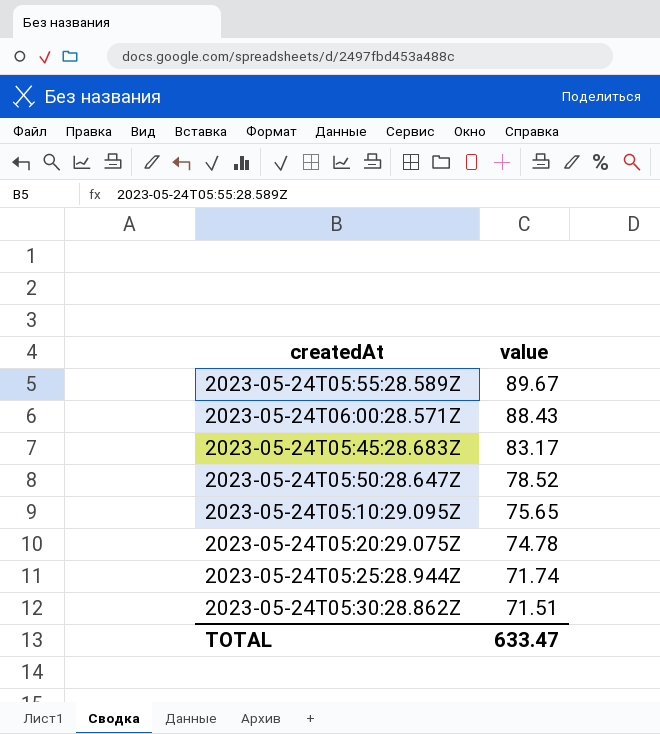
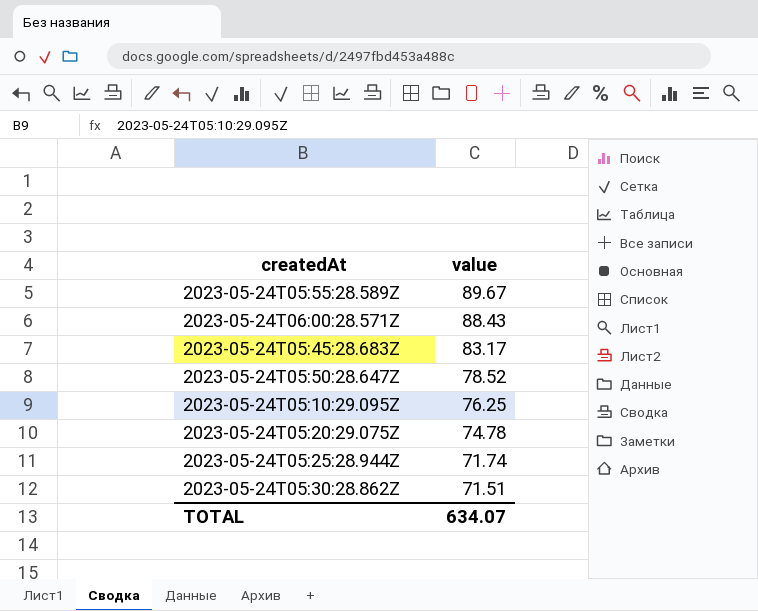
2023-05-24T05:10:29.095Z | value: 75.65 -> 76.25
TOTAL | value: 633.47 -> 634.07

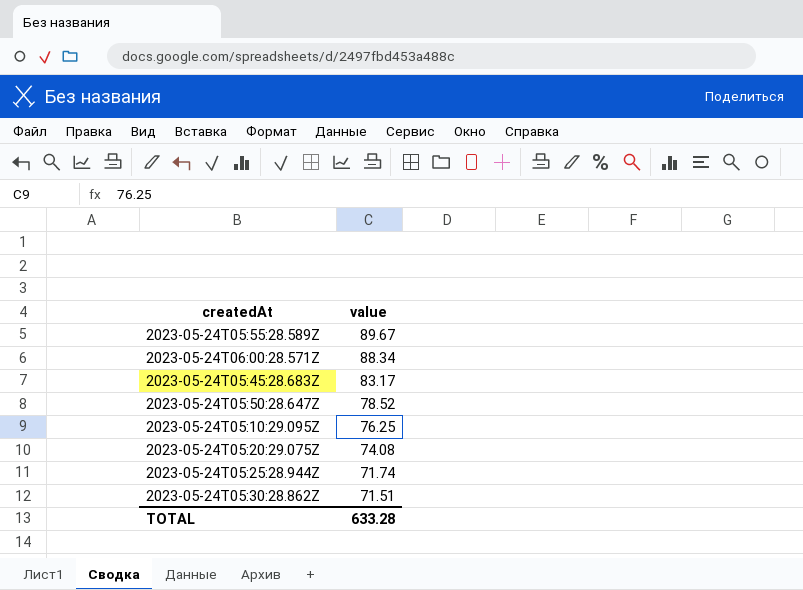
2023-05-24T06:00:28.571Z | value: 88.43 -> 88.34
2023-05-24T05:20:29.075Z | value: 74.78 -> 74.08
TOTAL | value: 634.07 -> 633.28

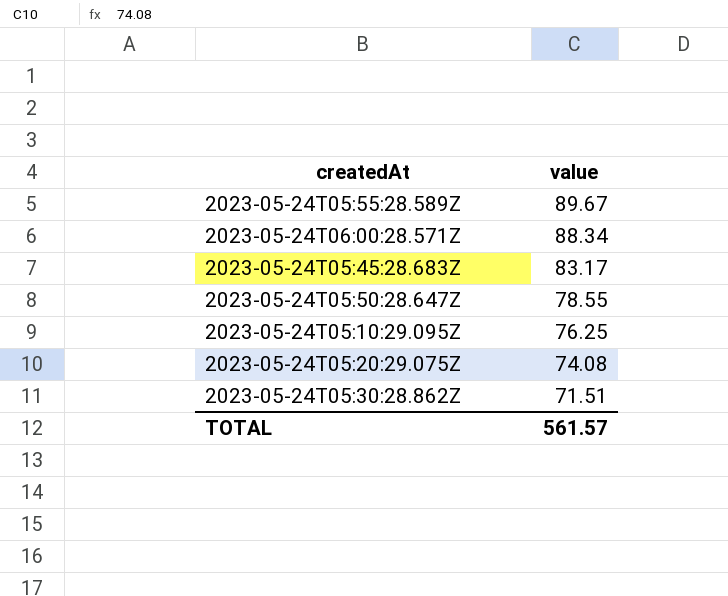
row 2023-05-24T05:25:28.944Z: 71.74 -> none
2023-05-24T05:50:28.647Z | value: 78.52 -> 78.55
TOTAL | value: 633.28 -> 561.57

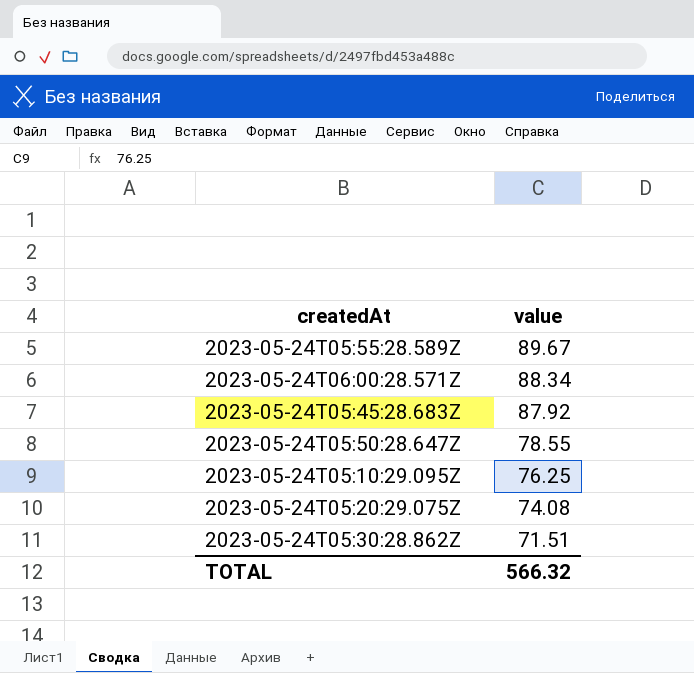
2023-05-24T05:45:28.683Z | value: 83.17 -> 87.92
TOTAL | value: 561.57 -> 566.32

